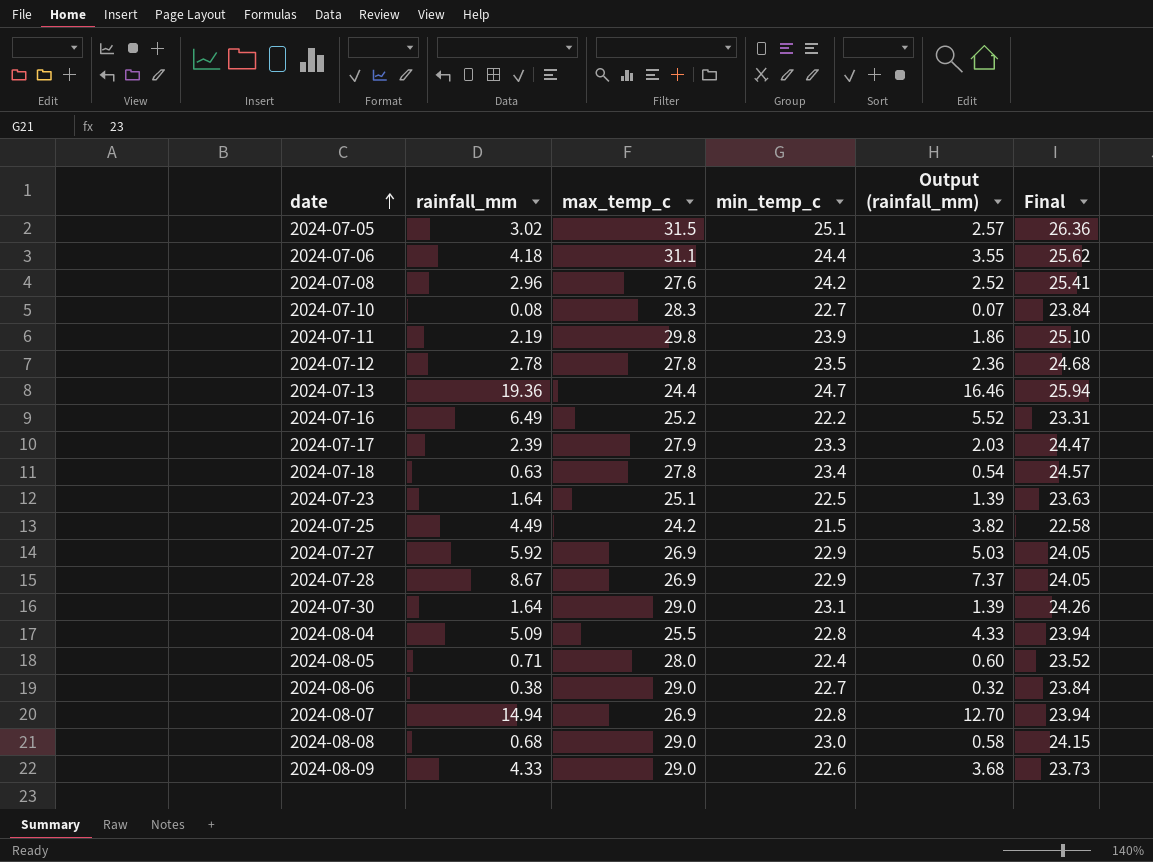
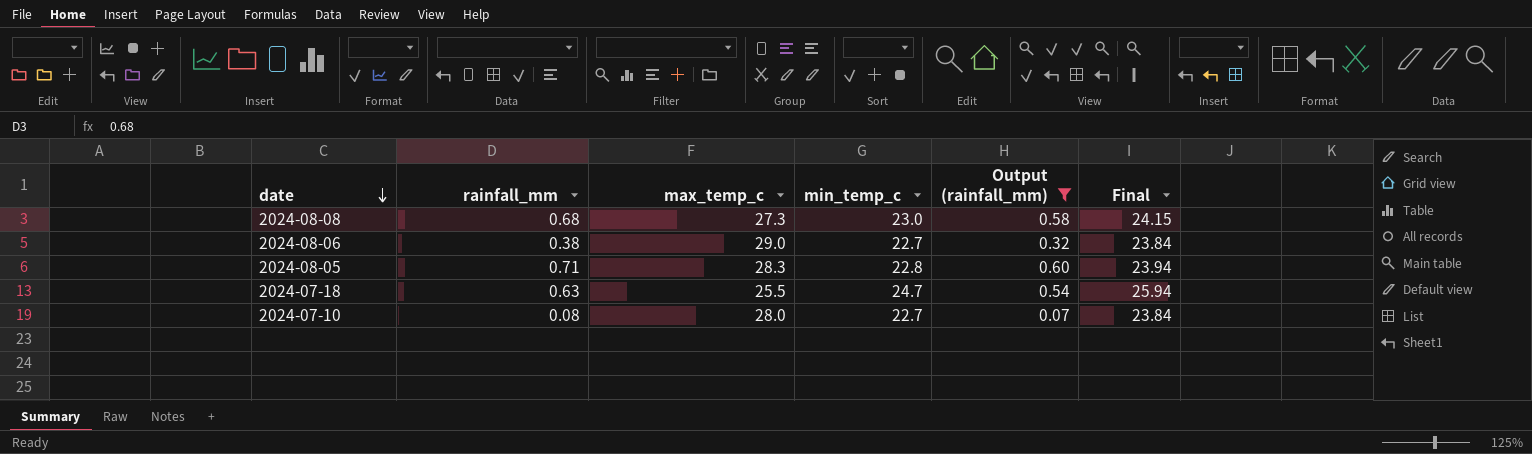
filter: none -> Output (rainfall_mm) <= 0.60
row order: date ascending -> date descending
2024-08-08 | max_temp_c: 29.0 -> 27.3
2024-08-05 | max_temp_c: 28.0 -> 28.3
2024-08-05 | min_temp_c: 22.4 -> 22.8
2024-08-05 | Final: 23.52 -> 23.94
2024-07-18 | max_temp_c: 27.8 -> 25.5
2024-07-18 | min_temp_c: 23.4 -> 24.7
2024-07-18 | Final: 24.57 -> 25.94
2024-07-10 | max_temp_c: 28.3 -> 28.0

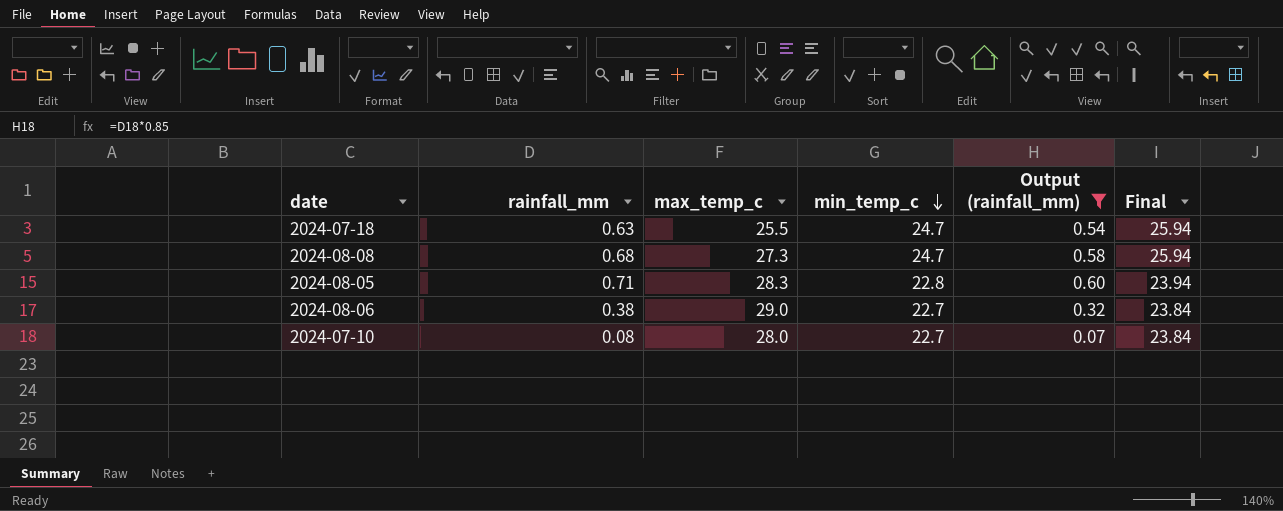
row order: date descending -> min_temp_c descending
2024-08-08 | min_temp_c: 23.0 -> 24.7
2024-08-08 | Final: 24.15 -> 25.94

